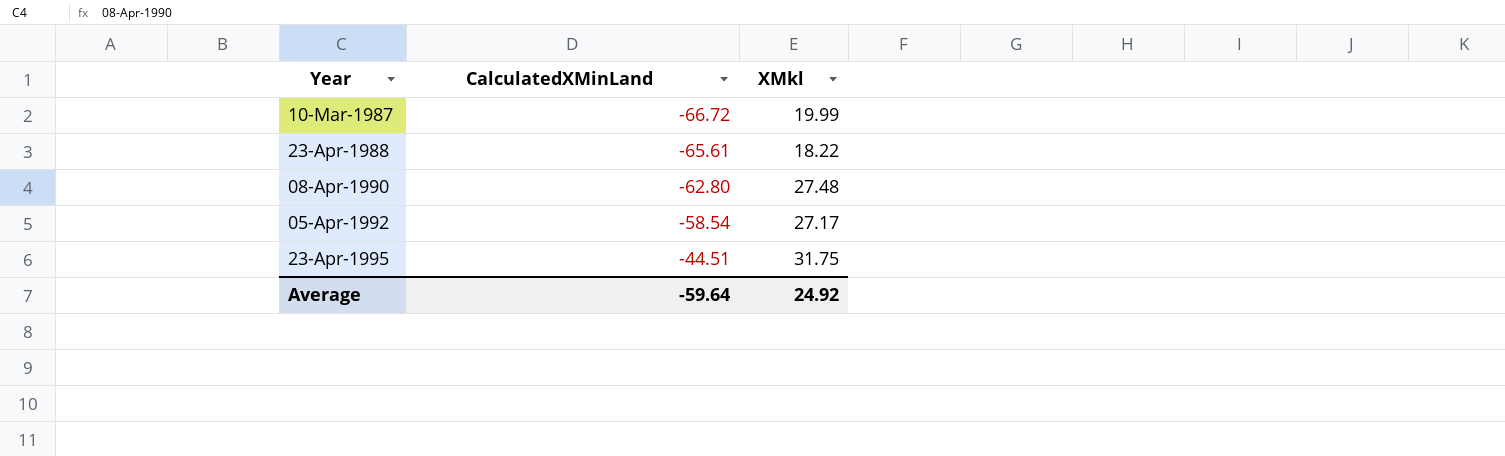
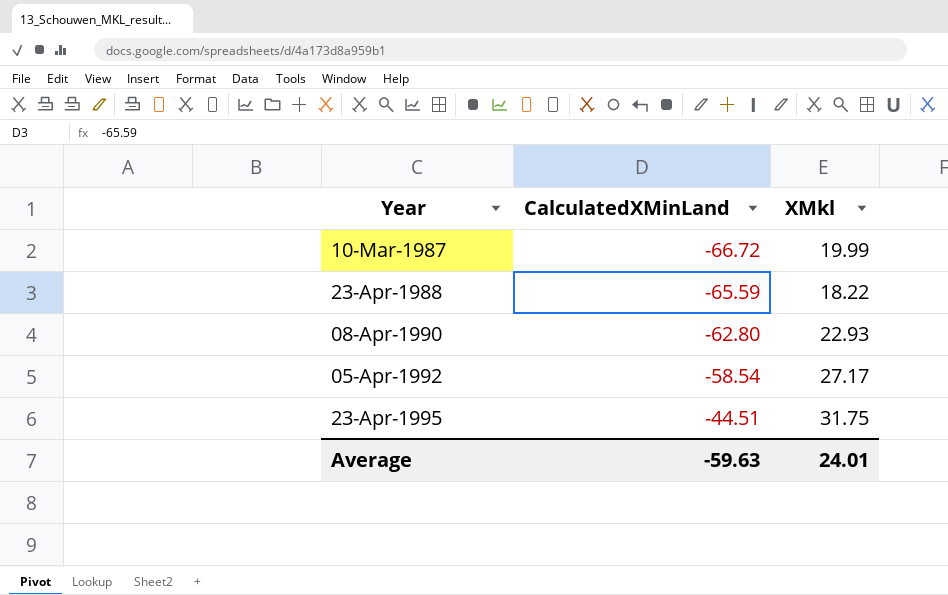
23-Apr-1988 | CalculatedXMinLand: -65.61 -> -65.59
08-Apr-1990 | XMkl: 27.48 -> 22.93
Average | CalculatedXMinLand: -59.64 -> -59.63
Average | XMkl: 24.92 -> 24.01

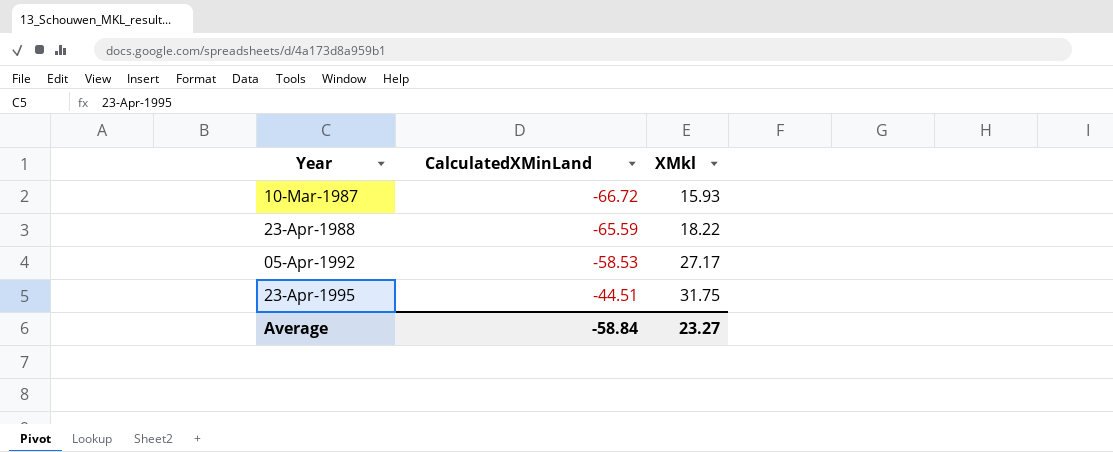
row 08-Apr-1990: -62.80 | 22.93 -> none
10-Mar-1987 | XMkl: 19.99 -> 15.93
05-Apr-1992 | CalculatedXMinLand: -58.54 -> -58.53
Average | CalculatedXMinLand: -59.63 -> -58.84
Average | XMkl: 24.01 -> 23.27

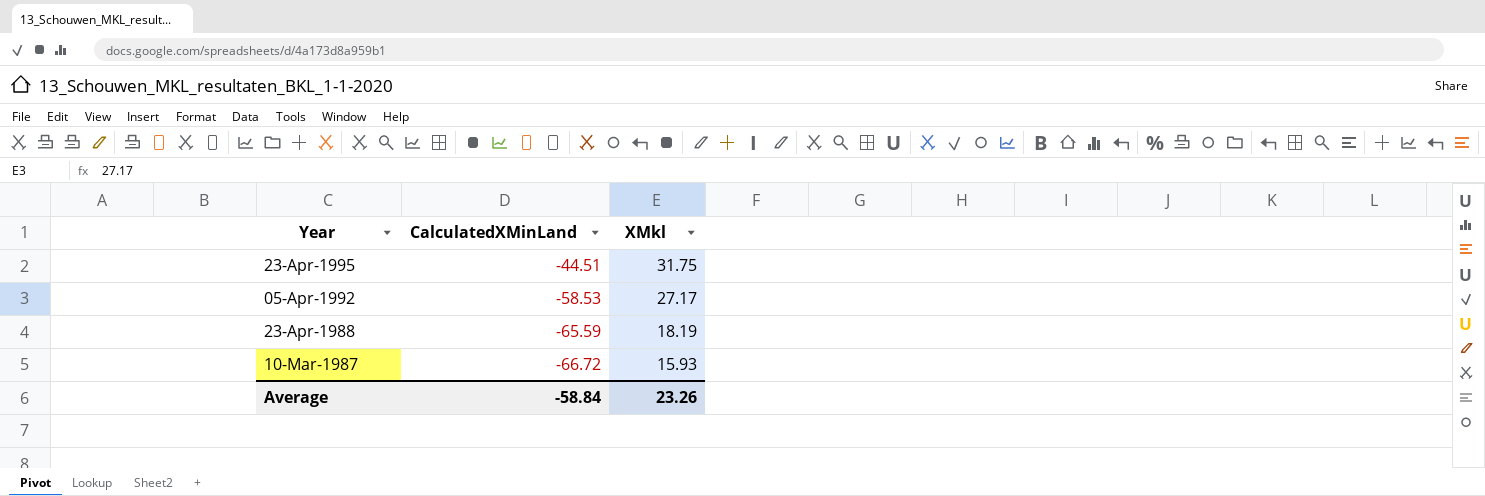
row order: Year ascending -> Year descending
23-Apr-1988 | XMkl: 18.22 -> 18.19
Average | XMkl: 23.27 -> 23.26

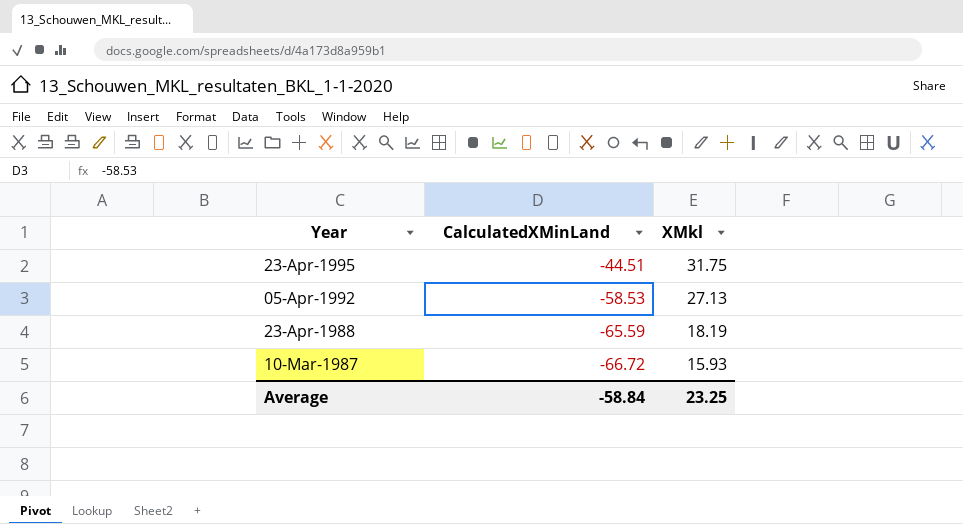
05-Apr-1992 | XMkl: 27.17 -> 27.13
Average | XMkl: 23.26 -> 23.25

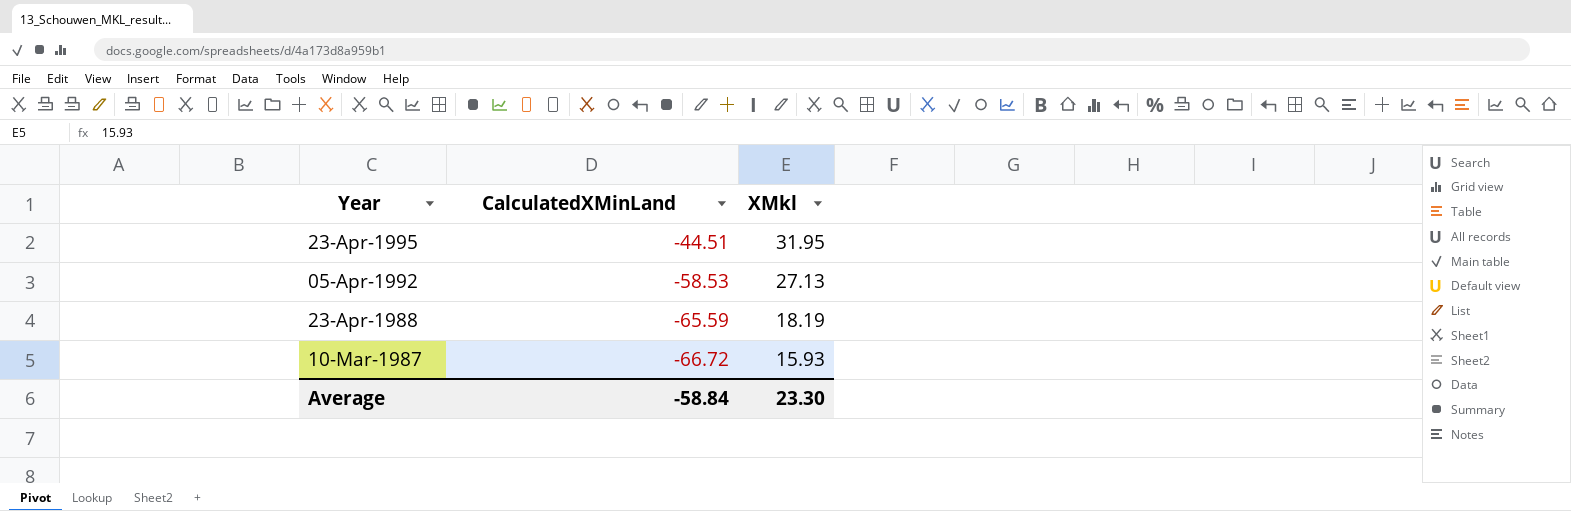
23-Apr-1995 | XMkl: 31.75 -> 31.95
Average | XMkl: 23.25 -> 23.30

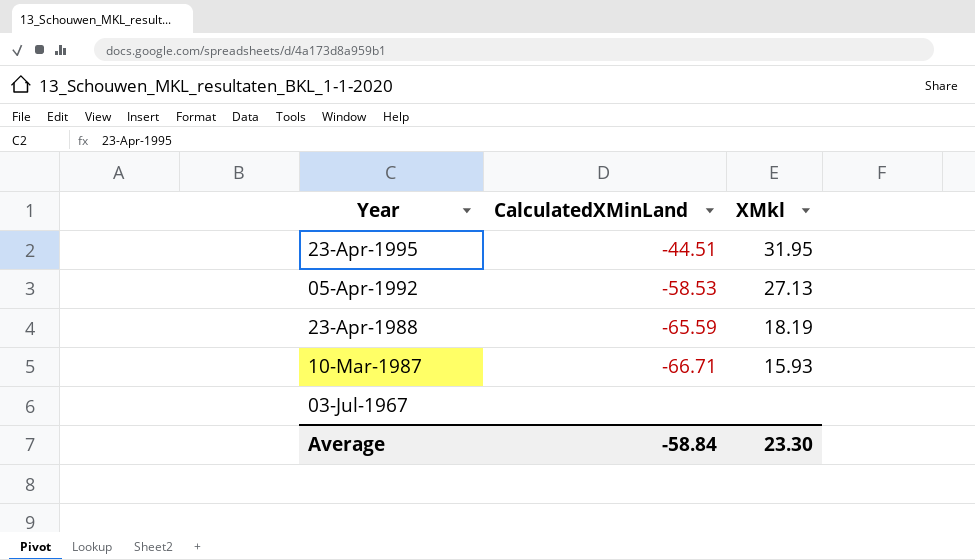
10-Mar-1987 | CalculatedXMinLand: -66.72 -> -66.71
row 03-Jul-1967: none -> none | none

